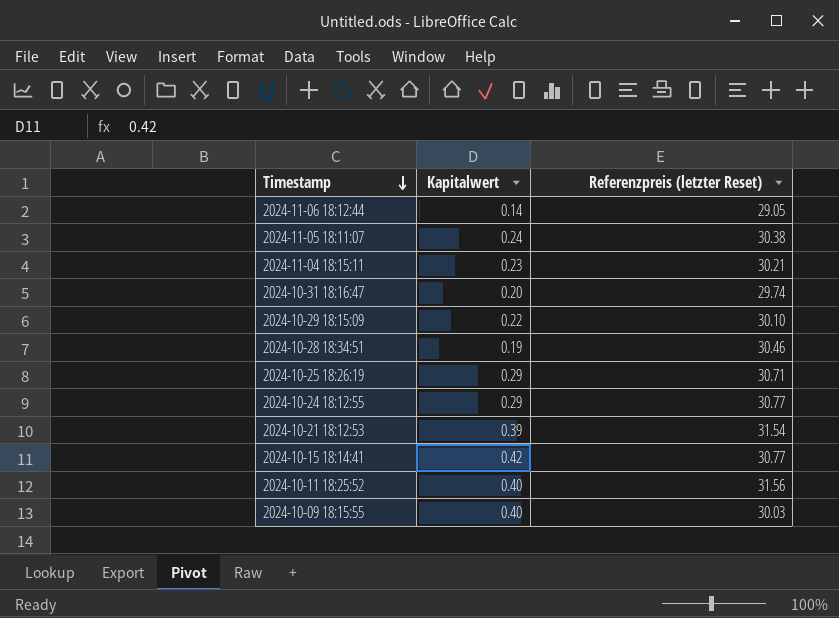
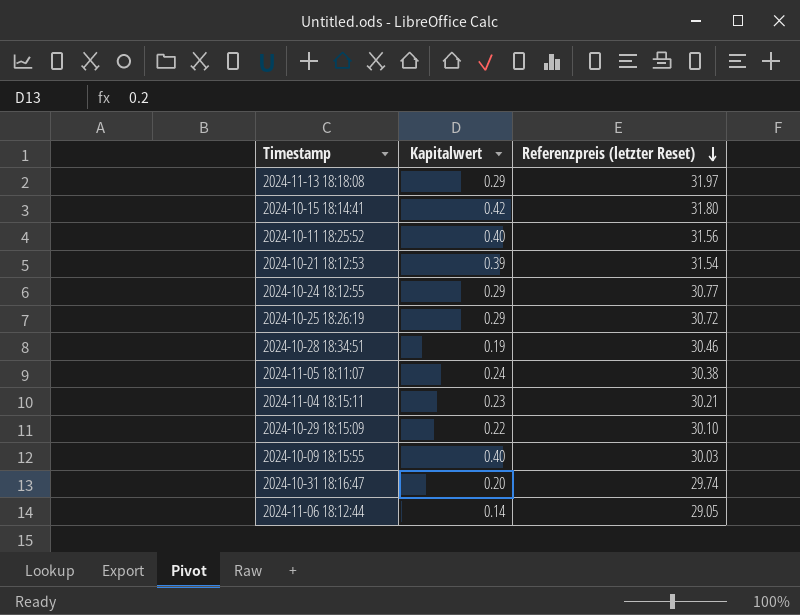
row order: Timestamp descending -> Referenzpreis (letzter Reset) descending
row 2024-11-13 18:18:08: none -> 0.29 | 31.97
2024-10-15 18:14:41 | Referenzpreis (letzter Reset): 30.77 -> 31.80
2024-10-25 18:26:19 | Referenzpreis (letzter Reset): 30.71 -> 30.72

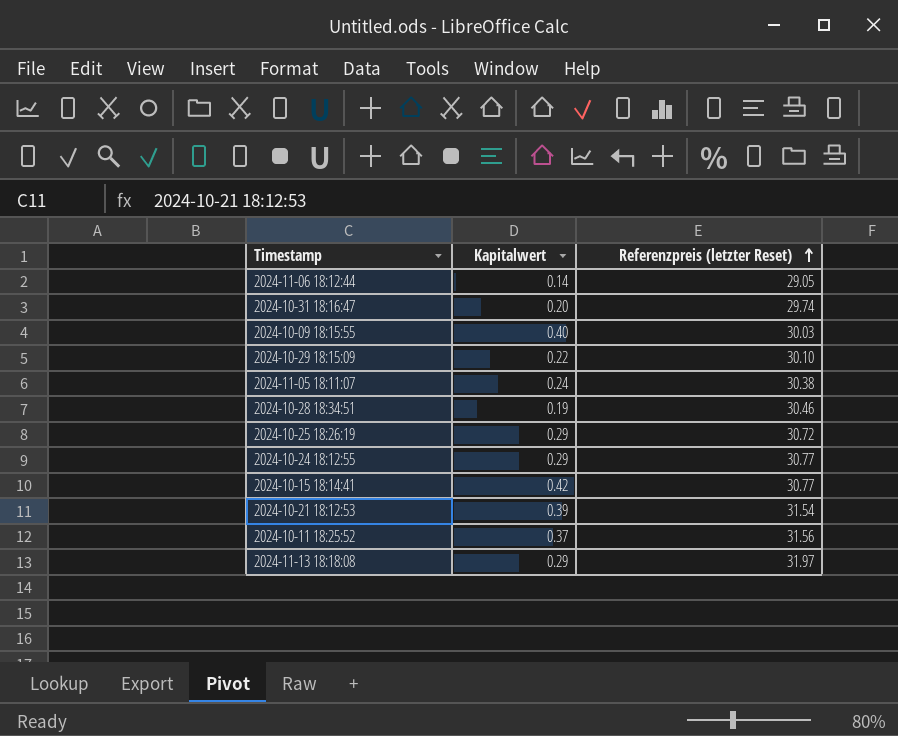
row order: Referenzpreis (letzter Reset) descending -> Referenzpreis (letzter Reset) ascending
row 2024-11-04 18:15:11: 0.23 | 30.21 -> none
2024-10-15 18:14:41 | Referenzpreis (letzter Reset): 31.80 -> 30.77
2024-10-11 18:25:52 | Kapitalwert: 0.40 -> 0.37

